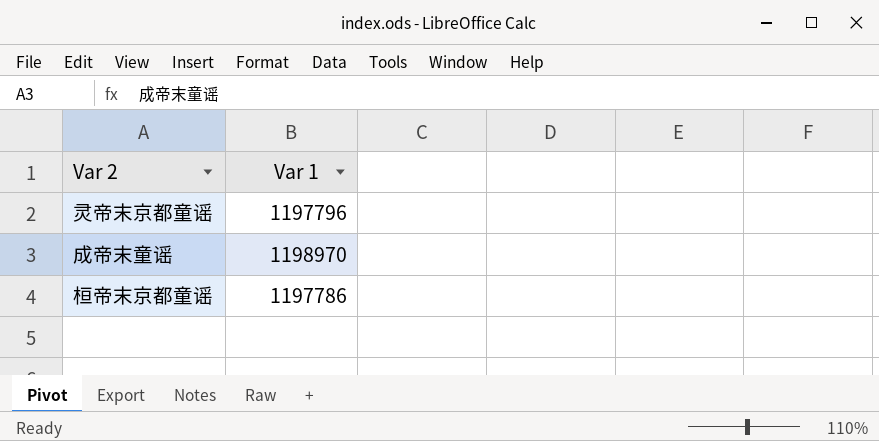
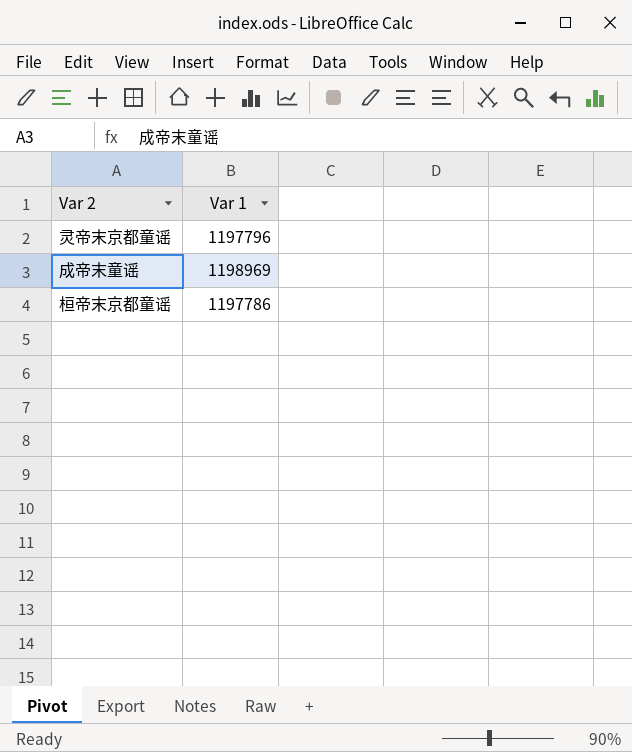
成帝末童谣 | Var 1: 1198970 -> 1198969

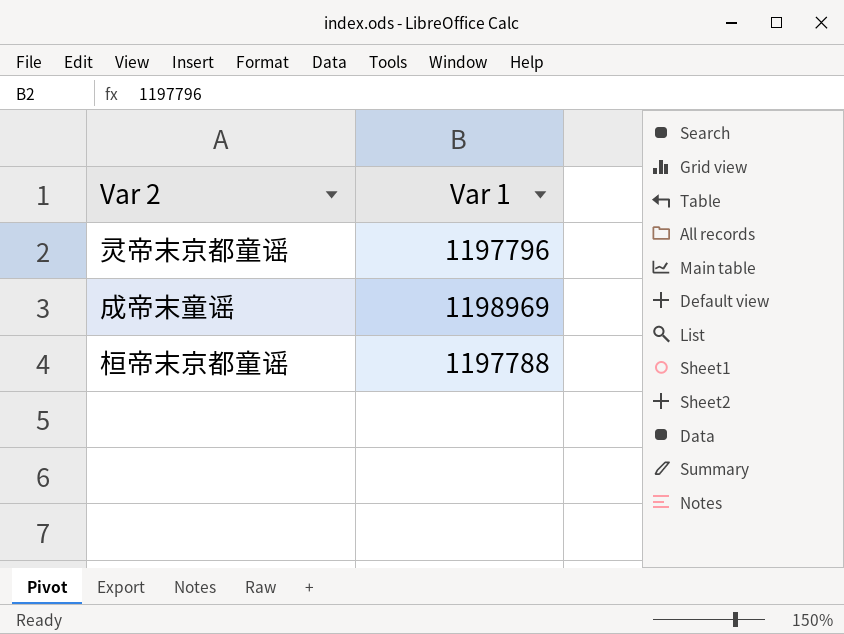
桓帝末京都童谣 | Var 1: 1197786 -> 1197788

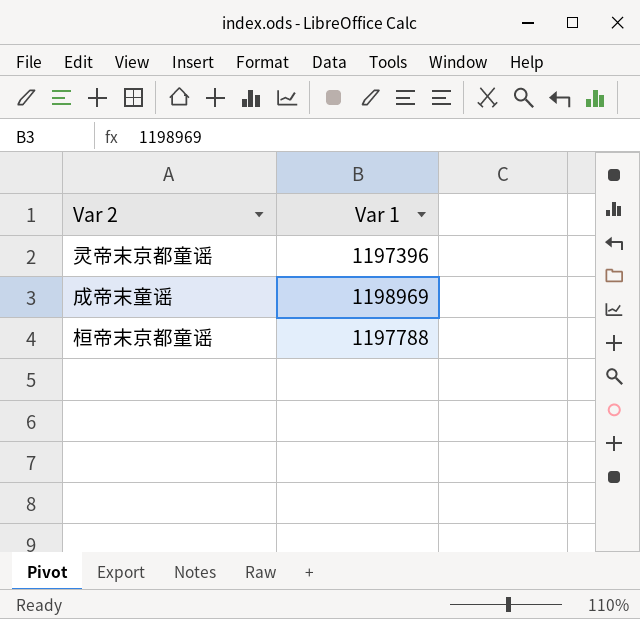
灵帝末京都童谣 | Var 1: 1197796 -> 1197396

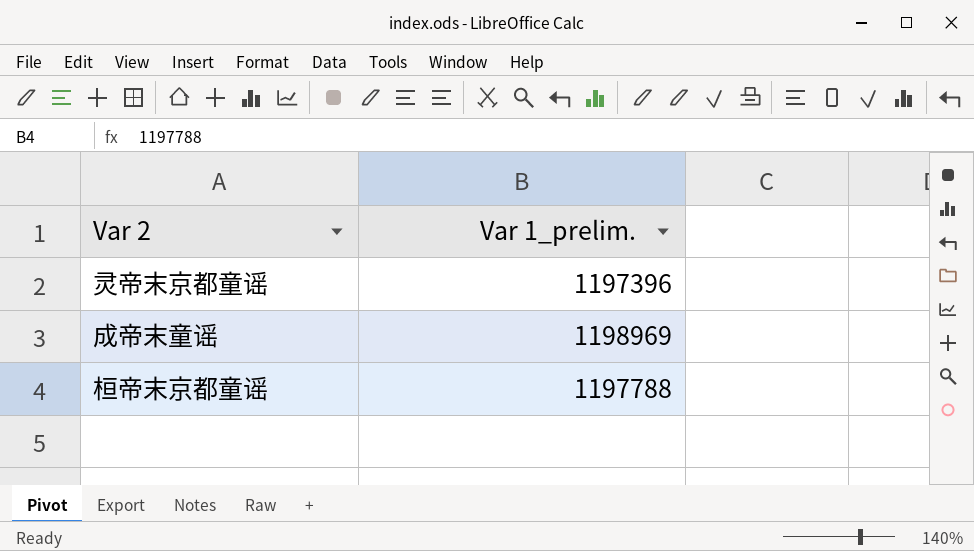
column name: Var 1 -> Var 1_prelim.

